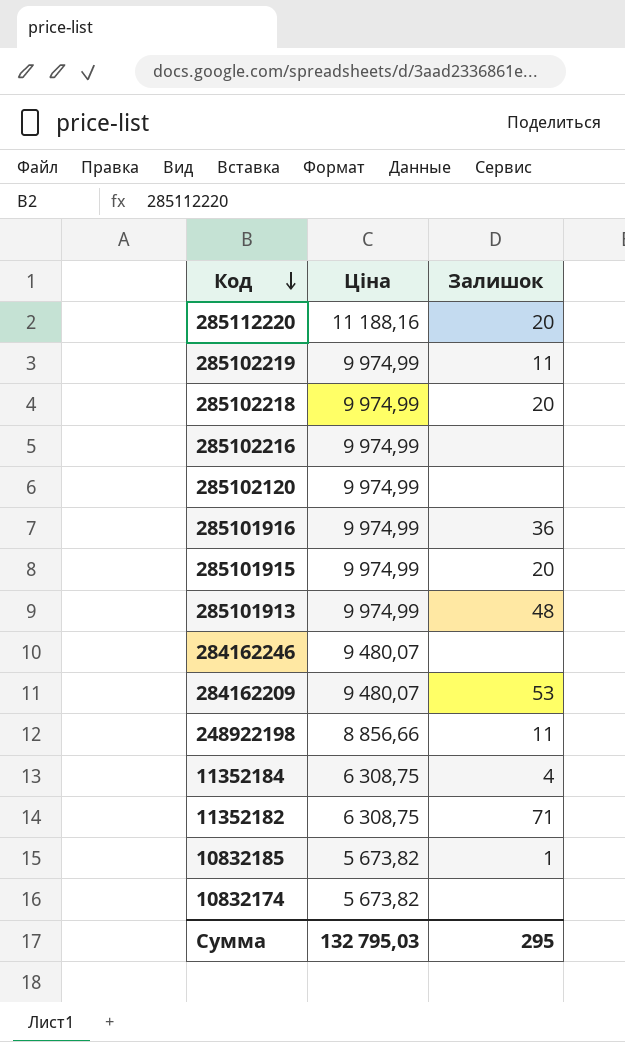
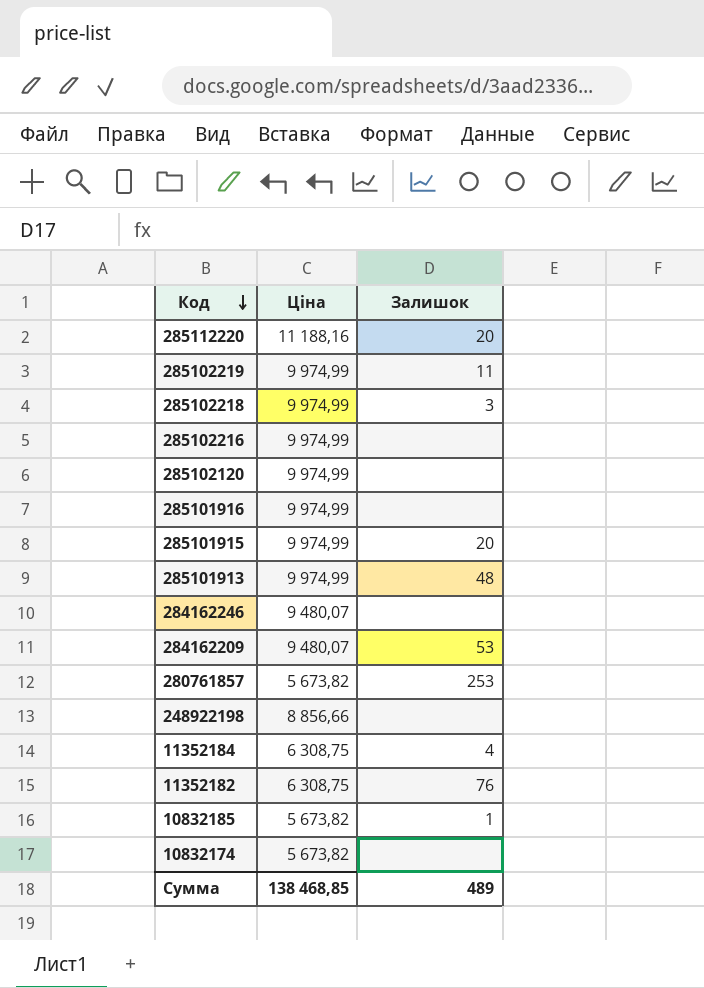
285102218 | Залишок: 20 -> 3
285101916 | Залишок: 36 -> none
row 280761857: none -> 5 673,82 | 253
248922198 | Залишок: 11 -> none
11352182 | Залишок: 71 -> 76
Сумма | Ціна: 132 795,03 -> 138 468,85
Сумма | Залишок: 295 -> 489

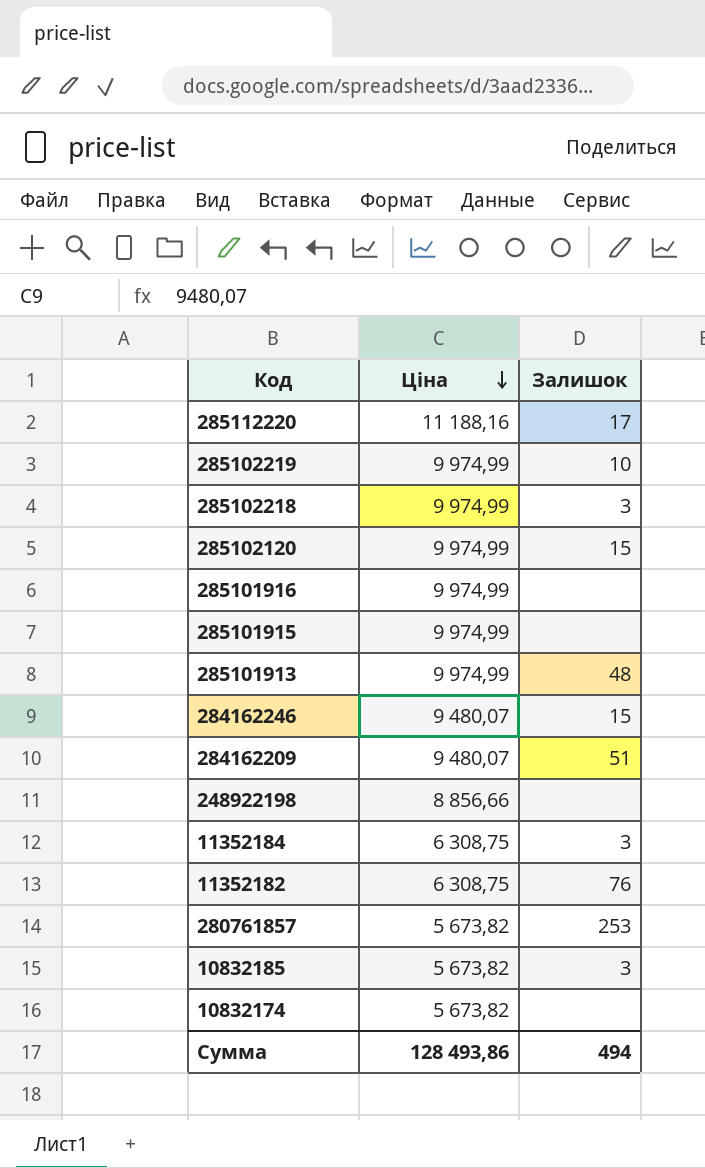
row order: Код descending -> Ціна descending
row 285102216: 9 974,99 | none -> none
285112220 | Залишок: 20 -> 17
285102219 | Залишок: 11 -> 10
285102120 | Залишок: none -> 15
285101915 | Залишок: 20 -> none
284162246 | Залишок: none -> 15
284162209 | Залишок: 53 -> 51
11352184 | Залишок: 4 -> 3
10832185 | Залишок: 1 -> 3
Сумма | Ціна: 138 468,85 -> 128 493,86
Сумма | Залишок: 489 -> 494

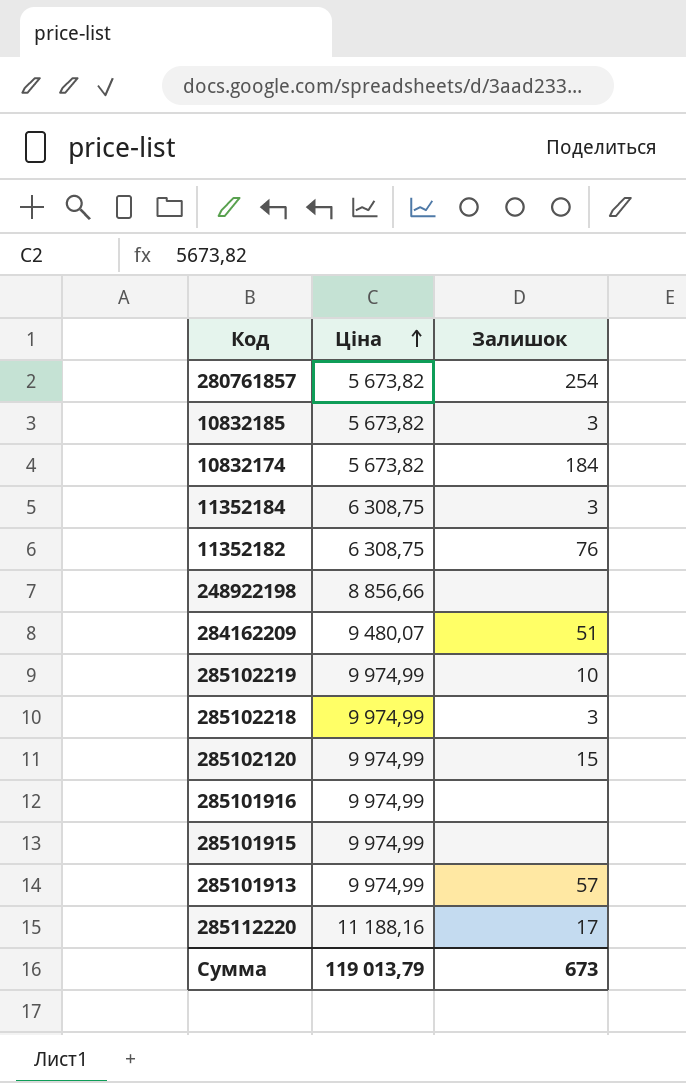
row order: Ціна descending -> Ціна ascending
row 284162246: 9 480,07 | 15 -> none
280761857 | Залишок: 253 -> 254
10832174 | Залишок: none -> 184
285101913 | Залишок: 48 -> 57
Сумма | Ціна: 128 493,86 -> 119 013,79
Сумма | Залишок: 494 -> 673

